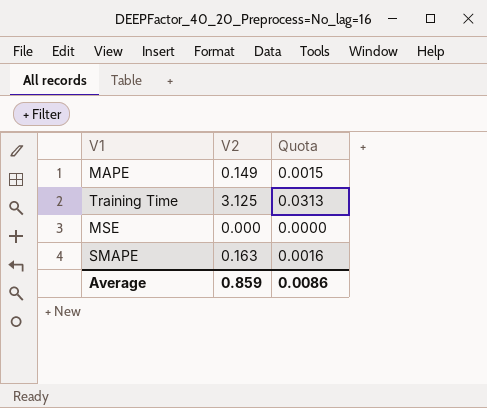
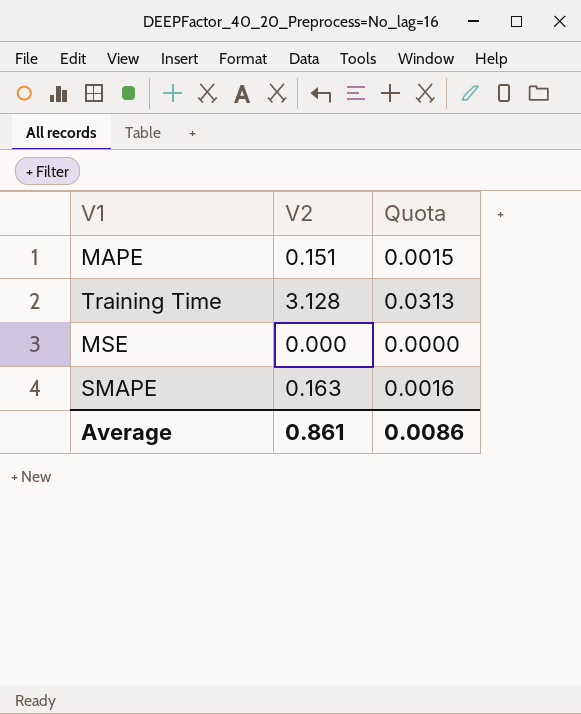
MAPE | V2: 0.149 -> 0.151
Training Time | V2: 3.125 -> 3.128
Average | V2: 0.859 -> 0.861

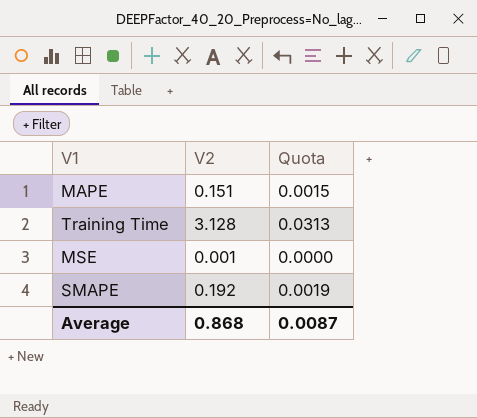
MSE | V2: 0.000 -> 0.001
SMAPE | V2: 0.163 -> 0.192
SMAPE | Quota: 0.0016 -> 0.0019
Average | V2: 0.861 -> 0.868
Average | Quota: 0.0086 -> 0.0087

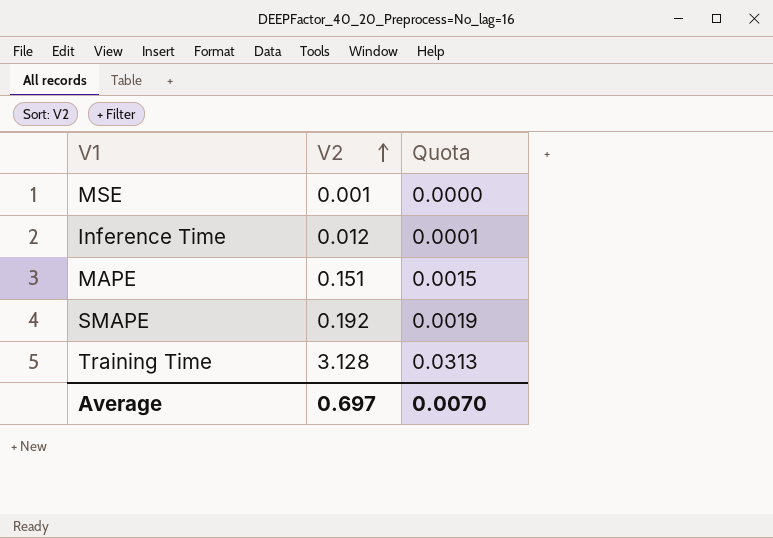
row order: none -> V2 ascending
row Inference Time: none -> 0.012 | 0.0001
Average | V2: 0.868 -> 0.697
Average | Quota: 0.0087 -> 0.0070

